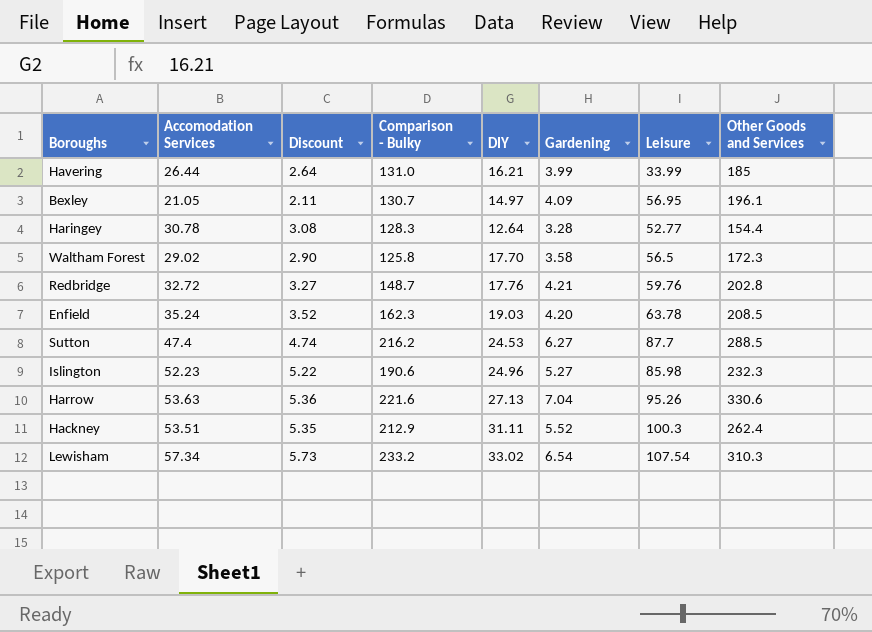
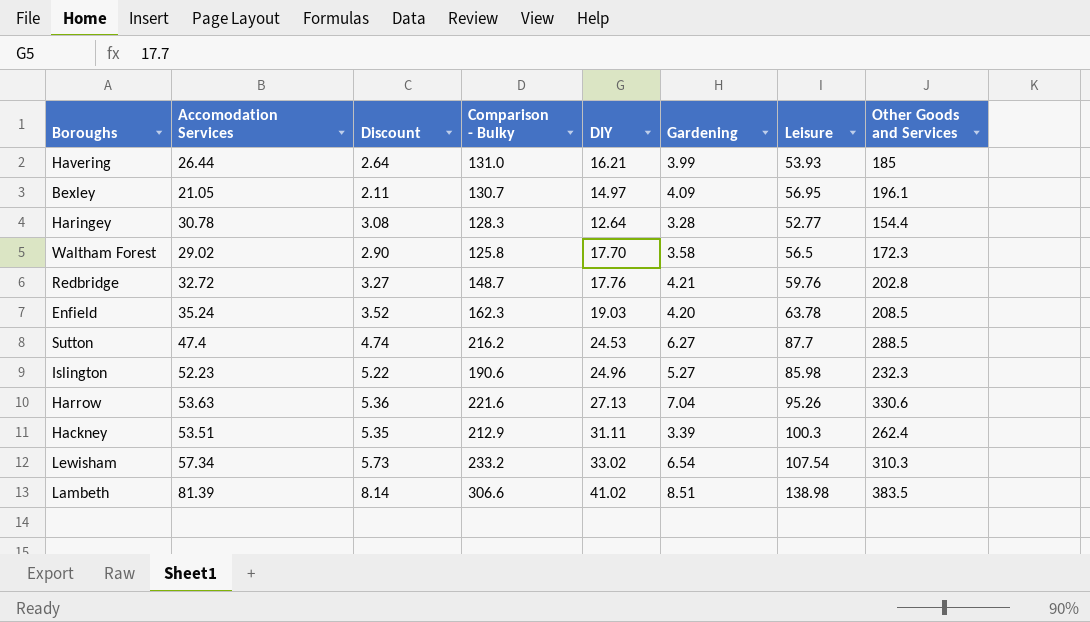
Havering | Leisure: 33.99 -> 53.93
Hackney | Gardening: 5.52 -> 3.39
row Lambeth: none -> 81.39 | 8.14 | 306.6 | 41.02 | 8.51 | 138.98 | 383.5

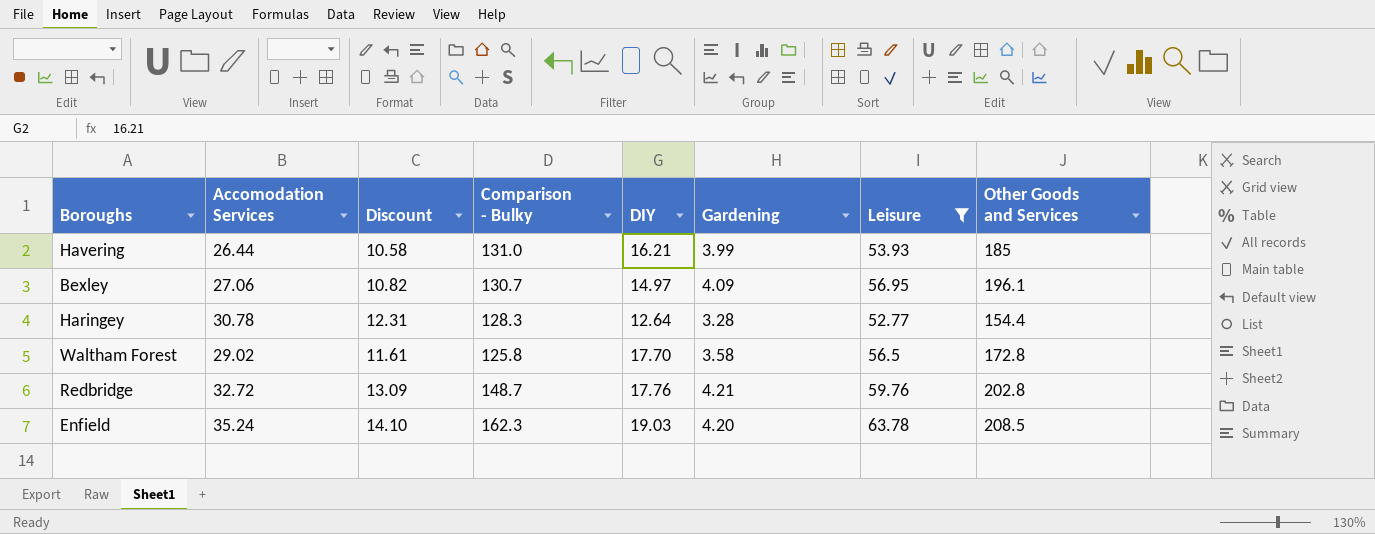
filter: none -> Leisure <= 63.78
column Discount | formula: [Accomodation Services] * 0.1 -> [Accomodation Services] * 0.4
Bexley | Accomodation Services: 21.05 -> 27.06
Waltham Forest | Other Goods and Services: 172.3 -> 172.8

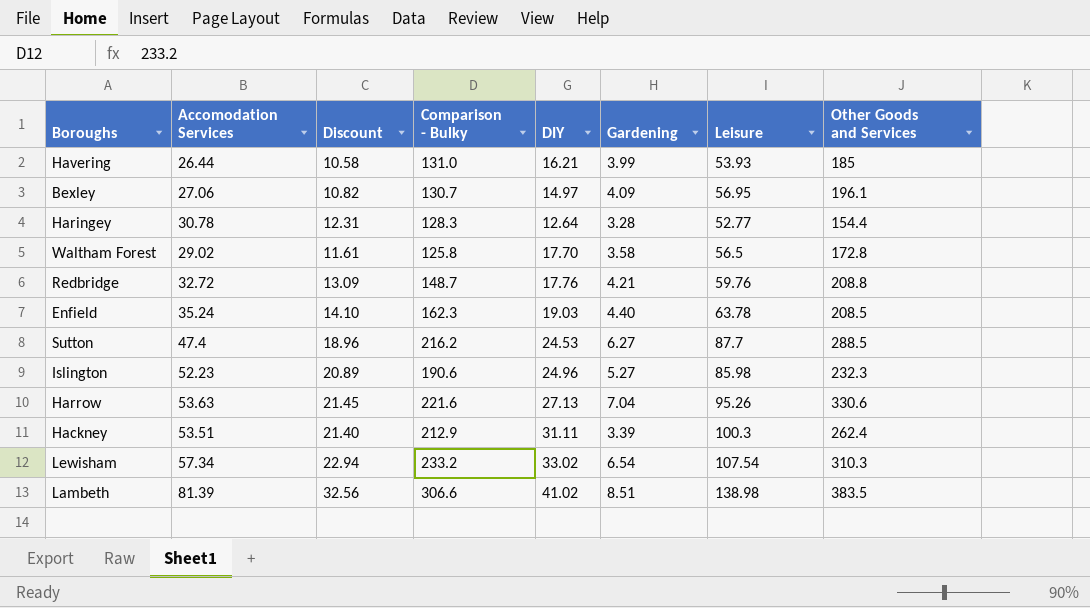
filter: Leisure <= 63.78 -> none
Redbridge | Other Goods and Services: 202.8 -> 208.8
Enfield | Gardening: 4.20 -> 4.40

